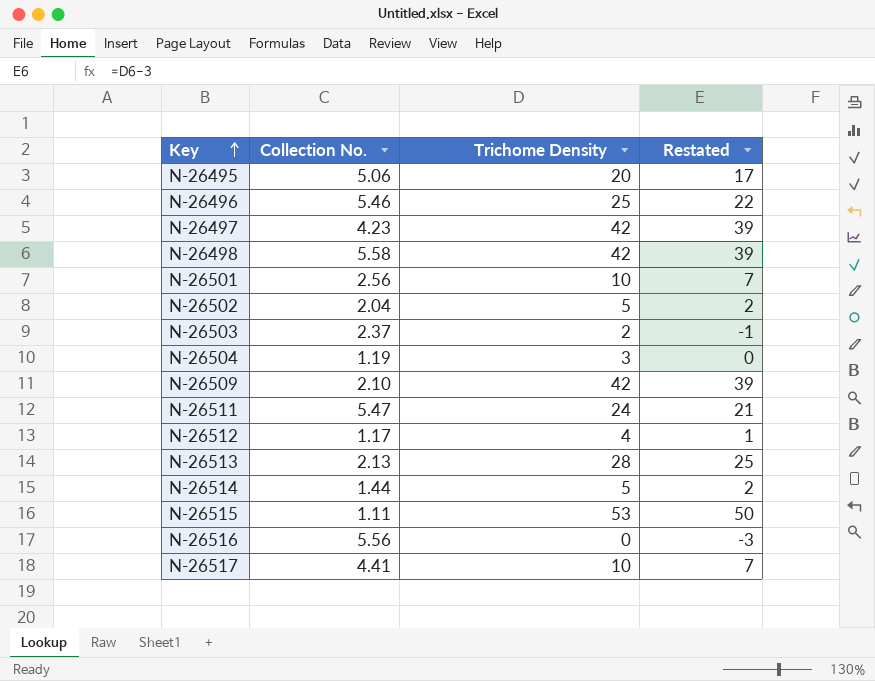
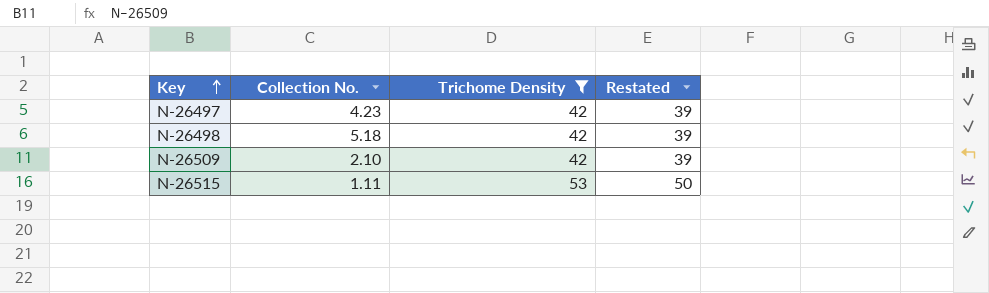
filter: none -> Trichome Density >= 42
N-26498 | Collection No.: 5.58 -> 5.18

